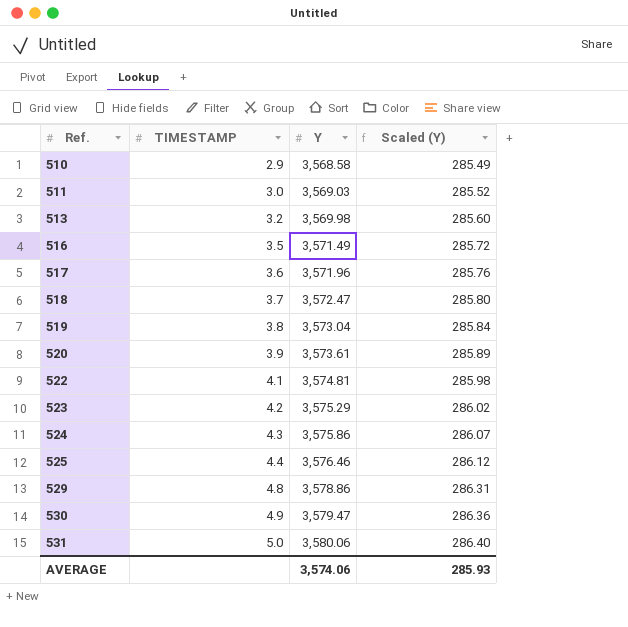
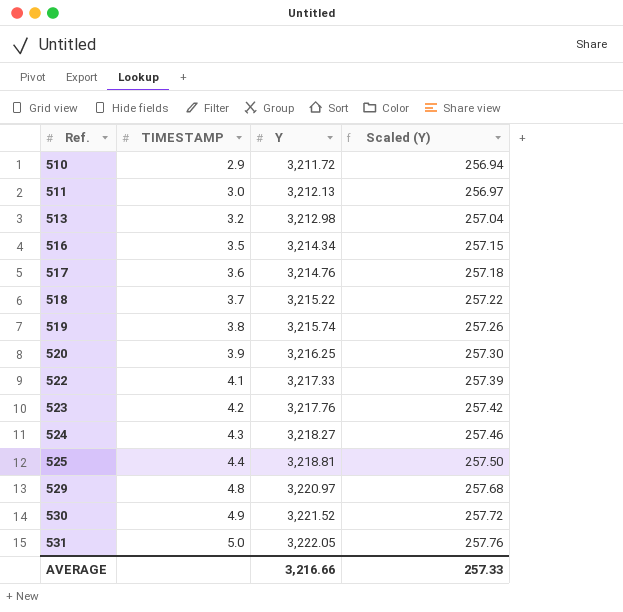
510 | Y: 3,568.58 -> 3,211.72
510 | Scaled (Y): 285.49 -> 256.94
511 | Y: 3,569.03 -> 3,212.13
511 | Scaled (Y): 285.52 -> 256.97
513 | Y: 3,569.98 -> 3,212.98
513 | Scaled (Y): 285.60 -> 257.04
516 | Y: 3,571.49 -> 3,214.34
516 | Scaled (Y): 285.72 -> 257.15
517 | Y: 3,571.96 -> 3,214.76
517 | Scaled (Y): 285.76 -> 257.18
518 | Y: 3,572.47 -> 3,215.22
518 | Scaled (Y): 285.80 -> 257.22
519 | Y: 3,573.04 -> 3,215.74
519 | Scaled (Y): 285.84 -> 257.26
520 | Y: 3,573.61 -> 3,216.25
520 | Scaled (Y): 285.89 -> 257.30
522 | Y: 3,574.81 -> 3,217.33
522 | Scaled (Y): 285.98 -> 257.39
523 | Y: 3,575.29 -> 3,217.76
523 | Scaled (Y): 286.02 -> 257.42
524 | Y: 3,575.86 -> 3,218.27
524 | Scaled (Y): 286.07 -> 257.46
525 | Y: 3,576.46 -> 3,218.81
525 | Scaled (Y): 286.12 -> 257.50
529 | Y: 3,578.86 -> 3,220.97
529 | Scaled (Y): 286.31 -> 257.68
530 | Y: 3,579.47 -> 3,221.52
530 | Scaled (Y): 286.36 -> 257.72
531 | Y: 3,580.06 -> 3,222.05
531 | Scaled (Y): 286.40 -> 257.76
AVERAGE | Y: 3,574.06 -> 3,216.66
AVERAGE | Scaled (Y): 285.93 -> 257.33

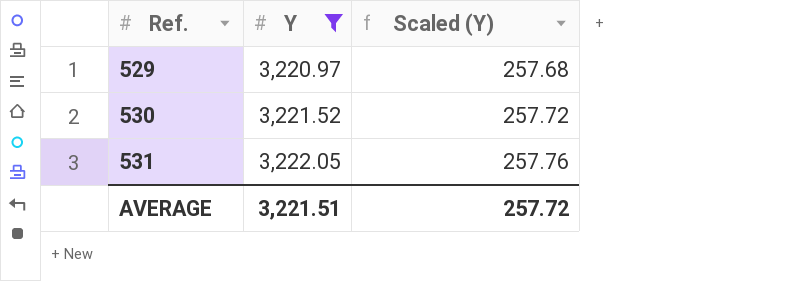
filter: none -> Y >= 3,220.97
column TIMESTAMP | position: 2 -> none
AVERAGE | Y: 3,216.66 -> 3,221.51
AVERAGE | Scaled (Y): 257.33 -> 257.72

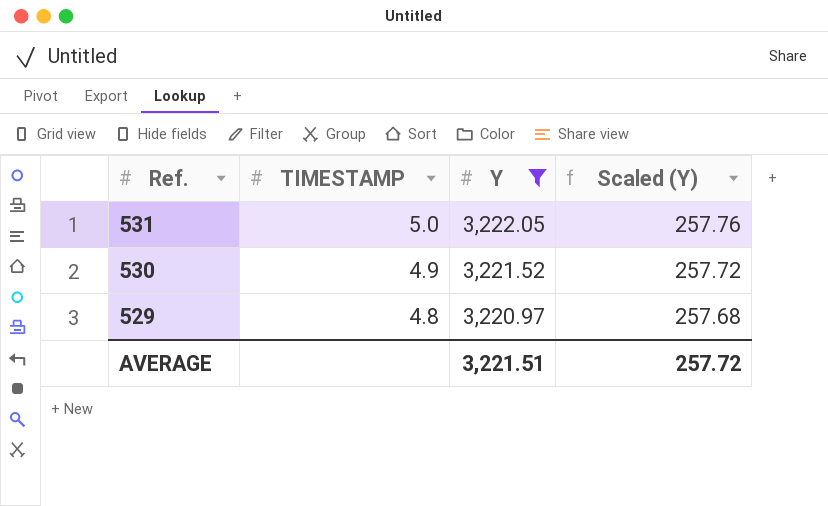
row order: Ref. ascending -> Ref. descending
column TIMESTAMP | position: none -> 2

